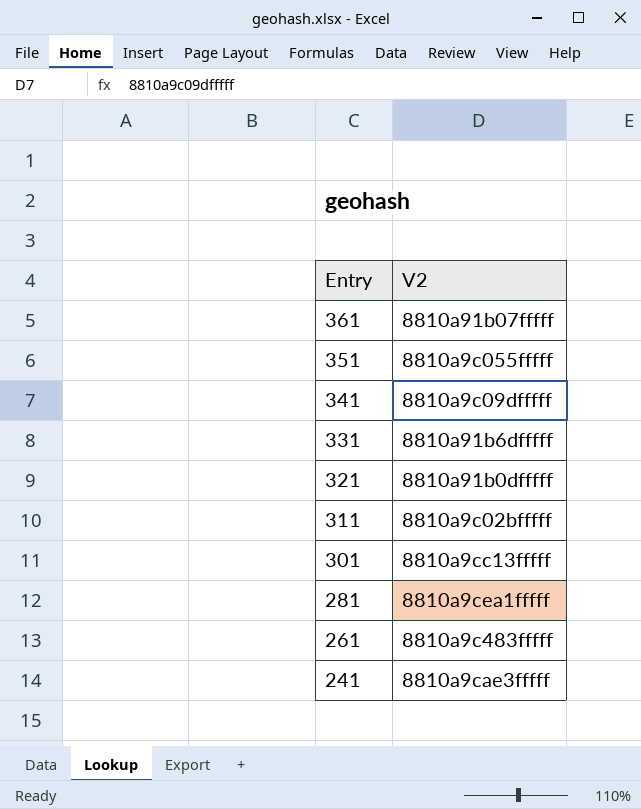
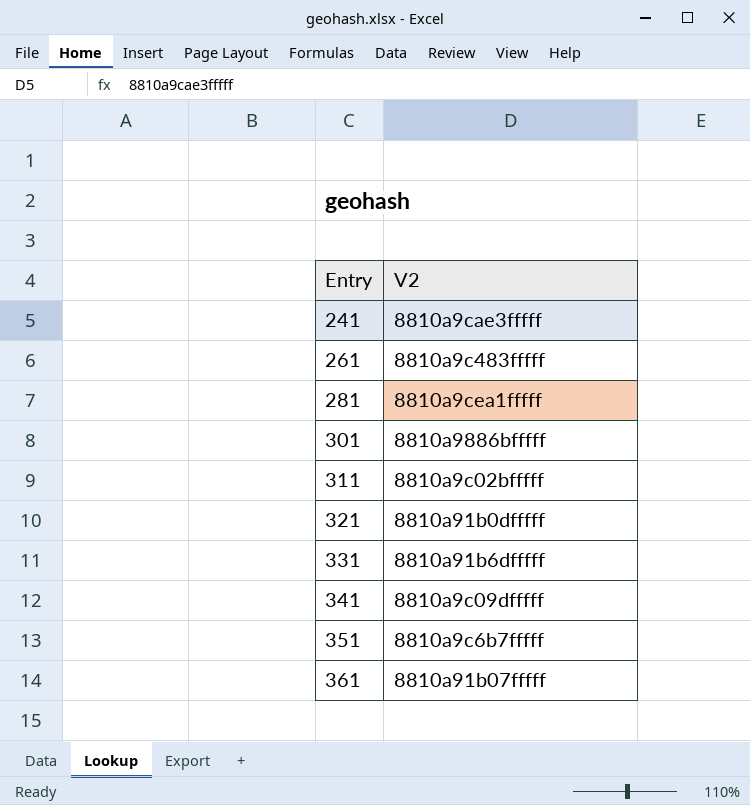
row order: Entry descending -> Entry ascending
301 | V2: 8810a9cc13fffff -> 8810a9886bfffff
351 | V2: 8810a9c055fffff -> 8810a9c6b7fffff

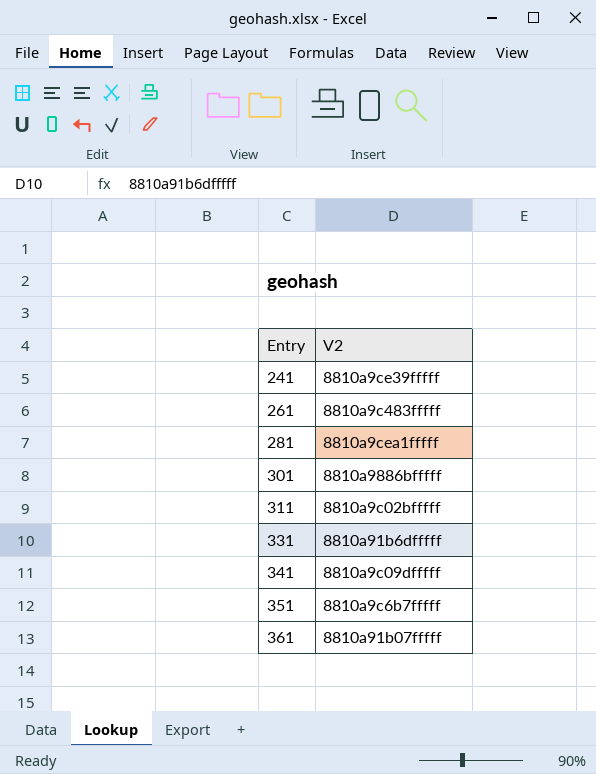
row 321: 8810a91b0dfffff -> none
241 | V2: 8810a9cae3fffff -> 8810a9ce39fffff

